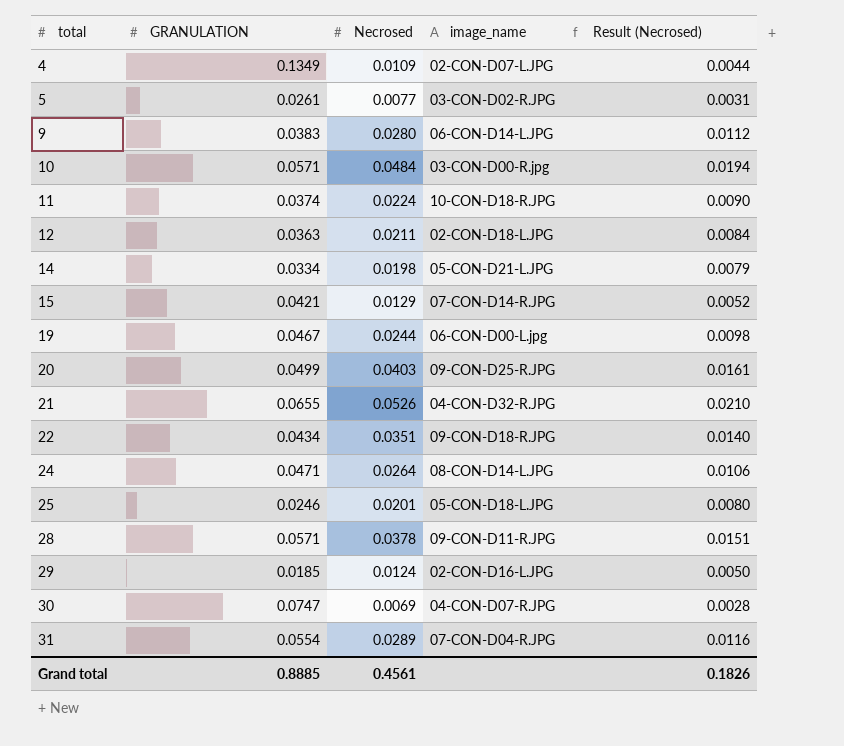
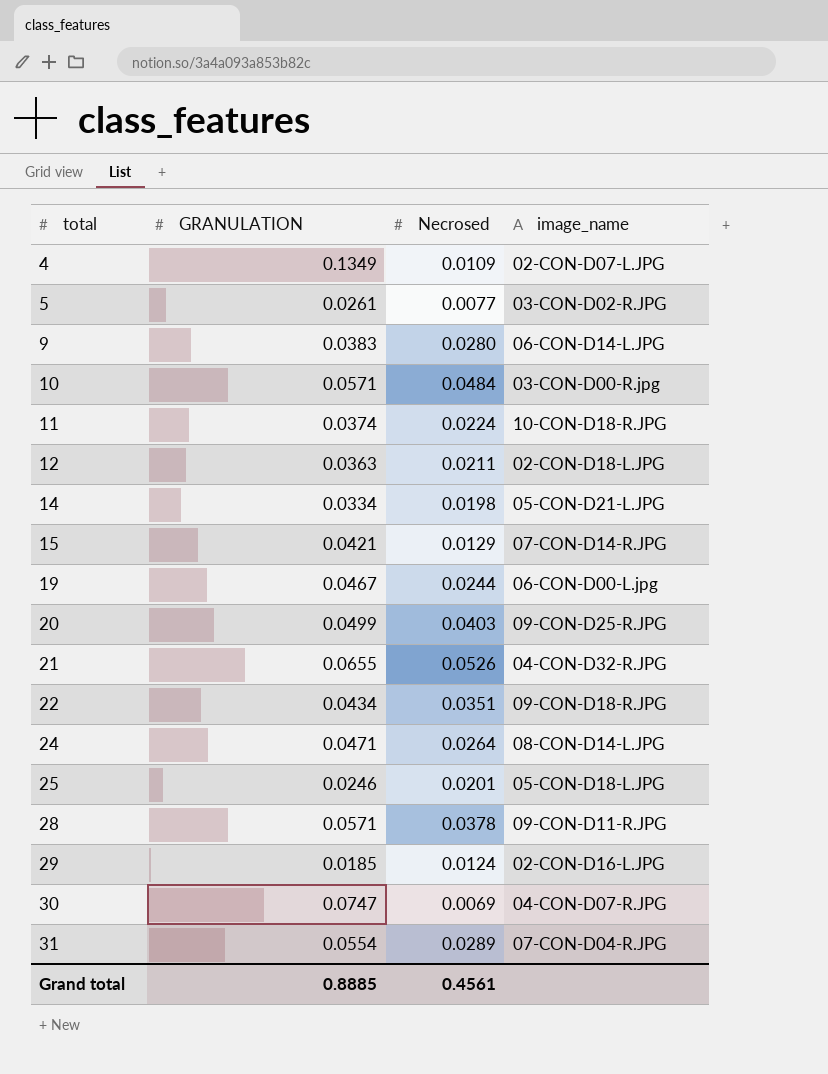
column Result (Necrosed) | formula: [Necrosed] * 0.4 -> none

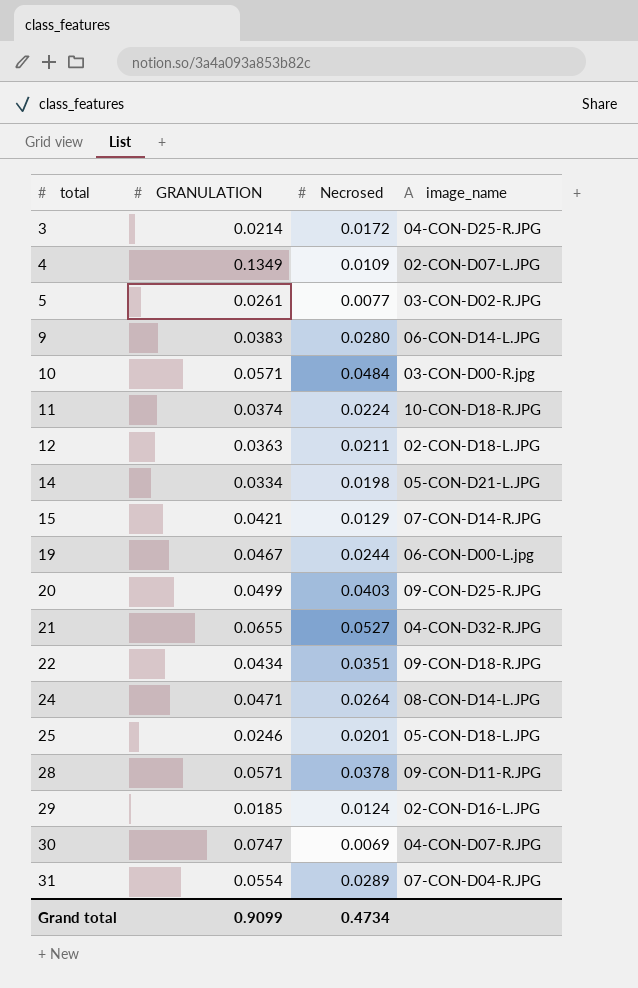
row 3: none -> 0.0214 | 0.0172 | 04-CON-D25-R.JPG
21 | Necrosed: 0.0526 -> 0.0527
Grand total | GRANULATION: 0.8885 -> 0.9099
Grand total | Necrosed: 0.4561 -> 0.4734

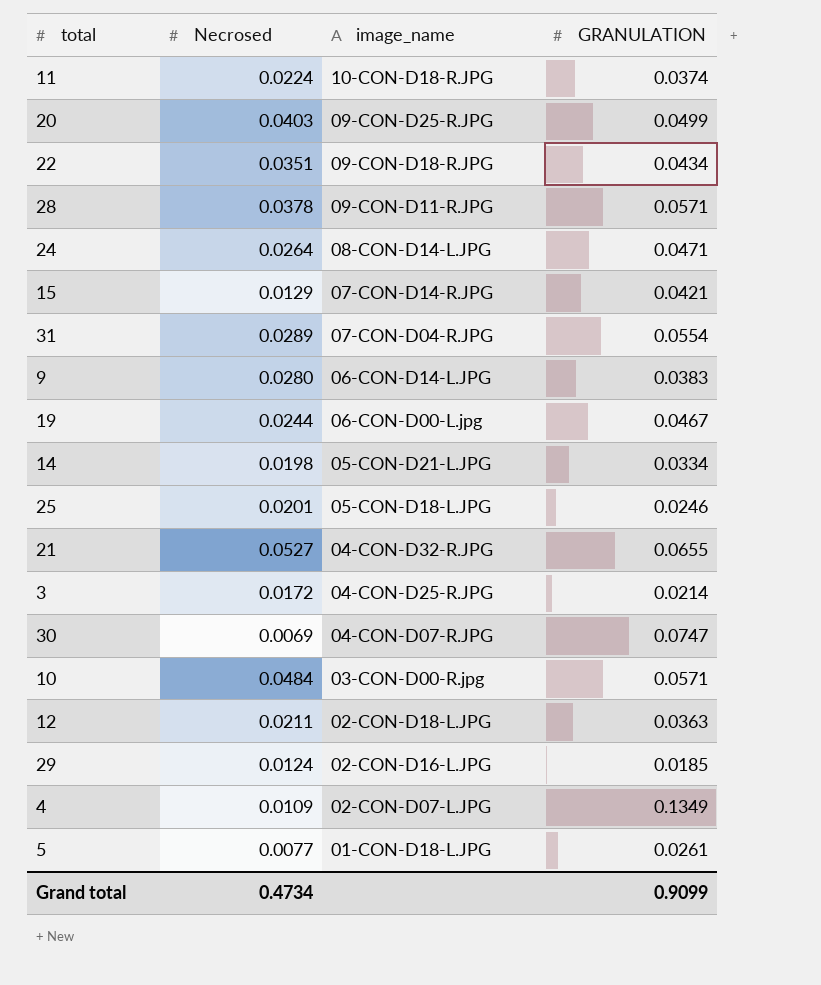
row order: total ascending -> image_name descending
column GRANULATION | position: 2 -> 4
5 | image_name: 03-CON-D02-R.JPG -> 01-CON-D18-L.JPG

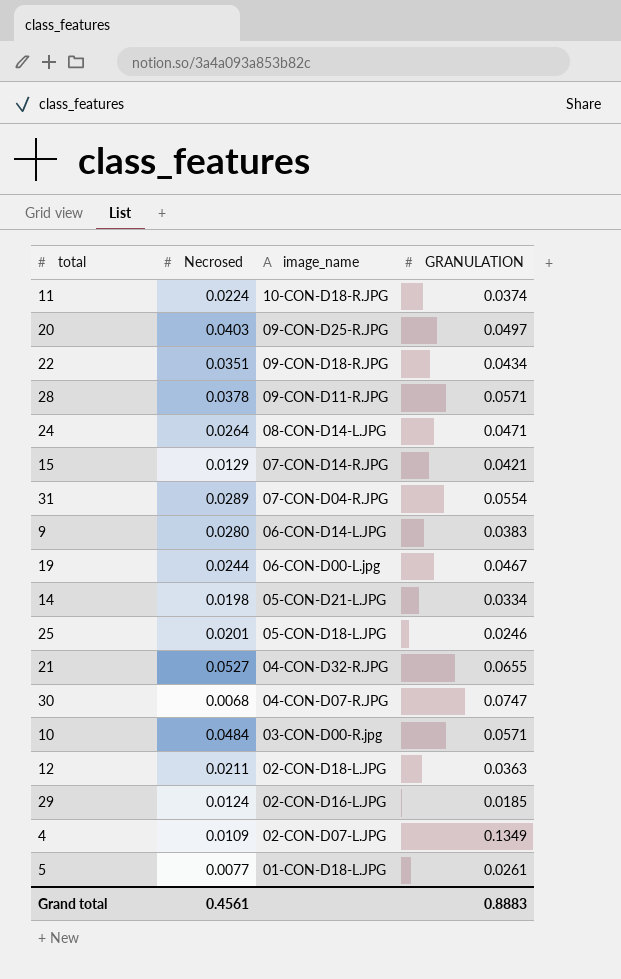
row 3: 0.0172 | 04-CON-D25-R.JPG | 0.0214 -> none
20 | GRANULATION: 0.0499 -> 0.0497
30 | Necrosed: 0.0069 -> 0.0068
Grand total | Necrosed: 0.4734 -> 0.4561
Grand total | GRANULATION: 0.9099 -> 0.8883

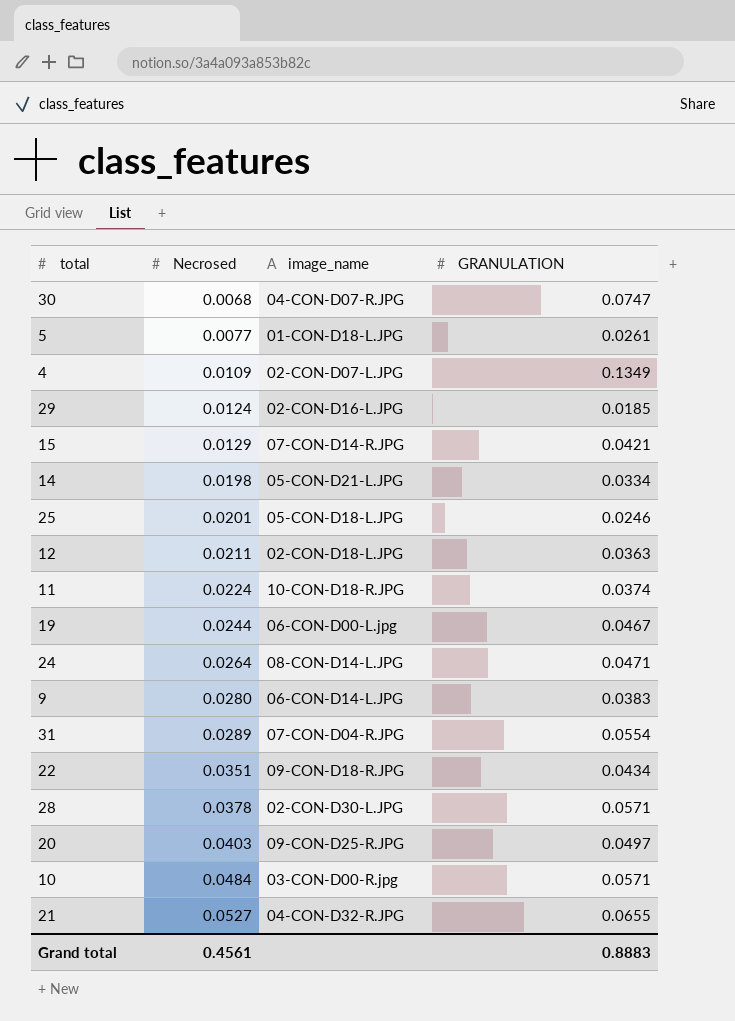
row order: image_name descending -> Necrosed ascending
28 | image_name: 09-CON-D11-R.JPG -> 02-CON-D30-L.JPG

